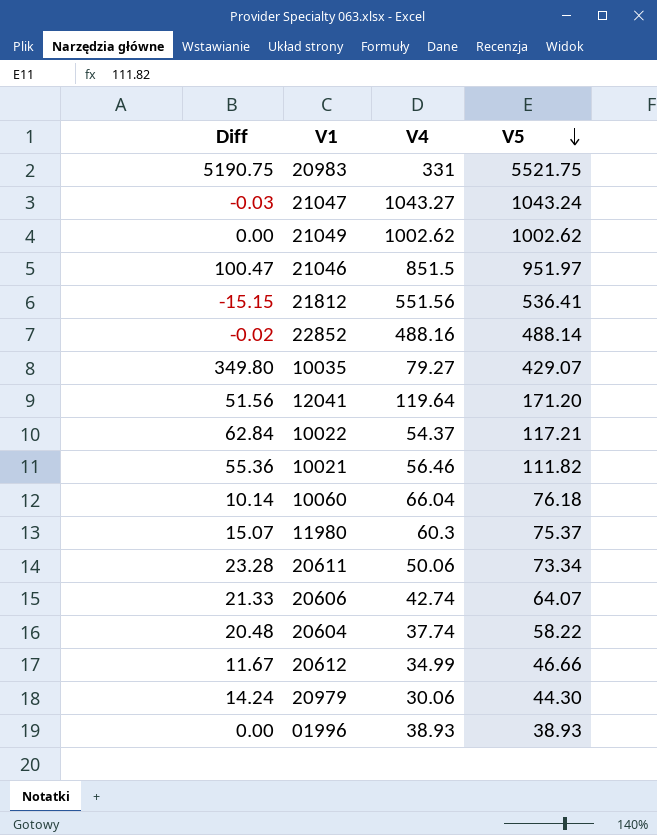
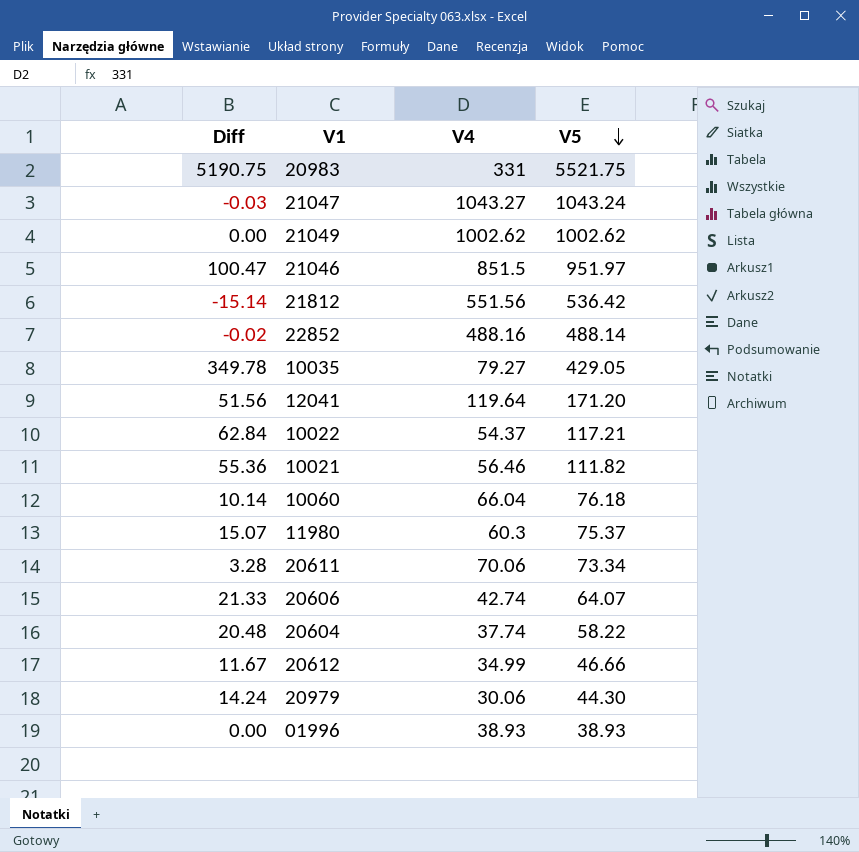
21812 | Diff: -15.15 -> -15.14
21812 | V5: 536.41 -> 536.42
10035 | Diff: 349.80 -> 349.78
10035 | V5: 429.07 -> 429.05
20611 | Diff: 23.28 -> 3.28
20611 | V4: 50.06 -> 70.06

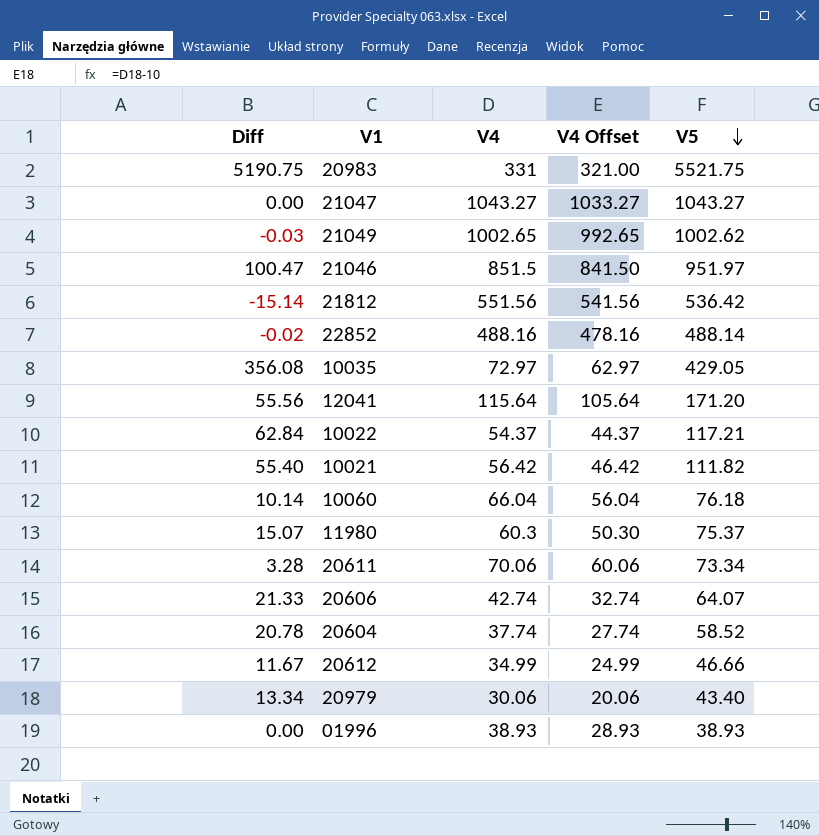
column V4 Offset | formula: none -> [V4] - 10
21047 | Diff: -0.03 -> 0.00
21047 | V5: 1043.24 -> 1043.27
21049 | Diff: 0.00 -> -0.03
21049 | V4: 1002.62 -> 1002.65
10035 | Diff: 349.78 -> 356.08
10035 | V4: 79.27 -> 72.97
12041 | Diff: 51.56 -> 55.56
12041 | V4: 119.64 -> 115.64
10021 | Diff: 55.36 -> 55.40
10021 | V4: 56.46 -> 56.42
20604 | Diff: 20.48 -> 20.78
20604 | V5: 58.22 -> 58.52
20979 | Diff: 14.24 -> 13.34
20979 | V5: 44.30 -> 43.40

